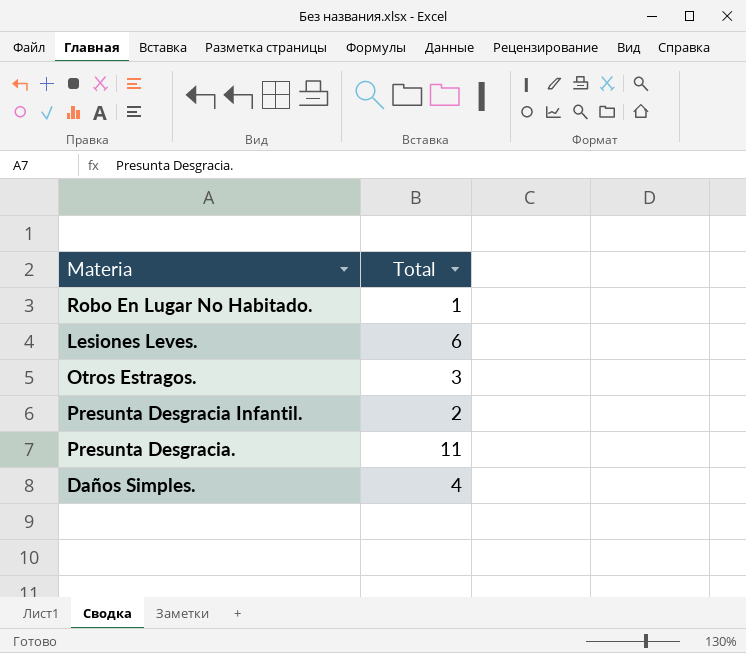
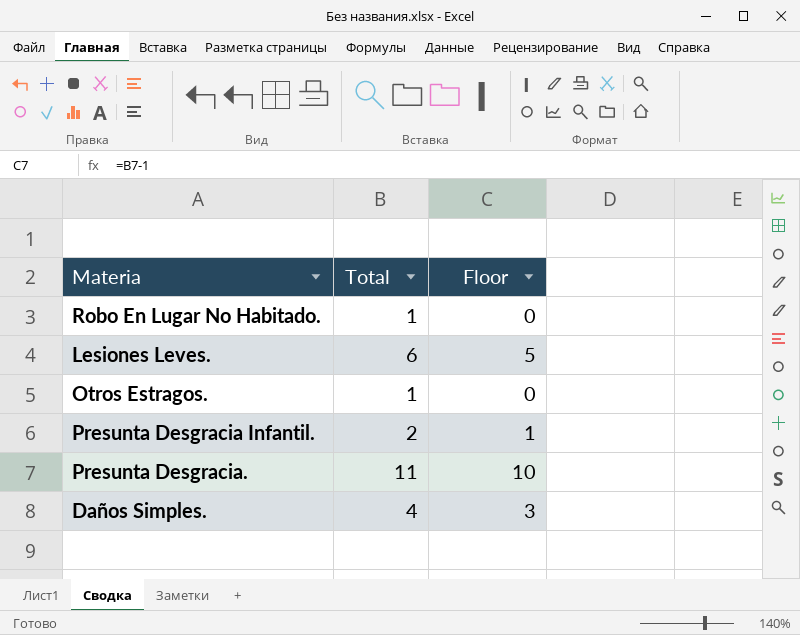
column Floor | formula: none -> [Total] - 1
Otros Estragos. | Total: 3 -> 1

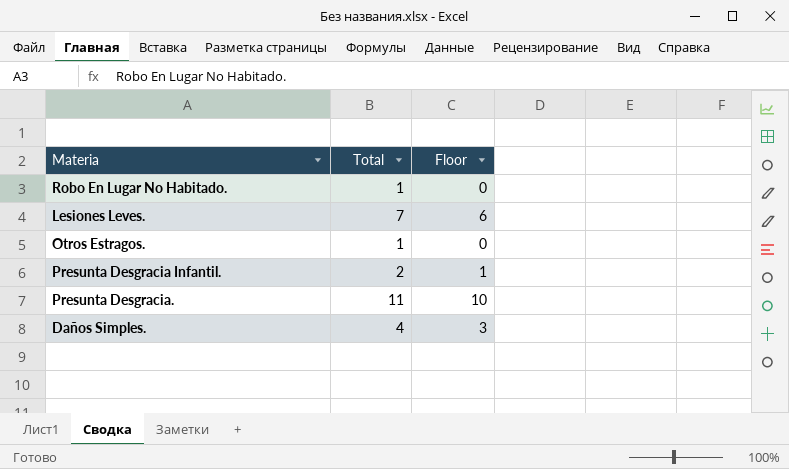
Lesiones Leves. | Total: 6 -> 7
Lesiones Leves. | Floor: 5 -> 6

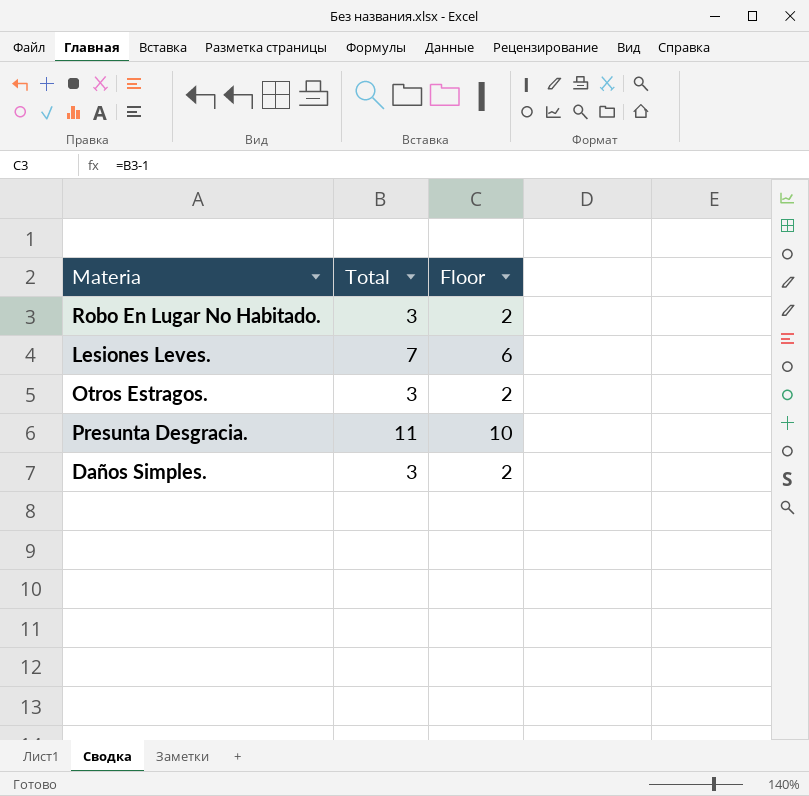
row Presunta Desgracia Infantil.: 2 | 1 -> none
Robo En Lugar No Habitado. | Total: 1 -> 3
Robo En Lugar No Habitado. | Floor: 0 -> 2
Otros Estragos. | Total: 1 -> 3
Otros Estragos. | Floor: 0 -> 2
Daños Simples. | Total: 4 -> 3
Daños Simples. | Floor: 3 -> 2

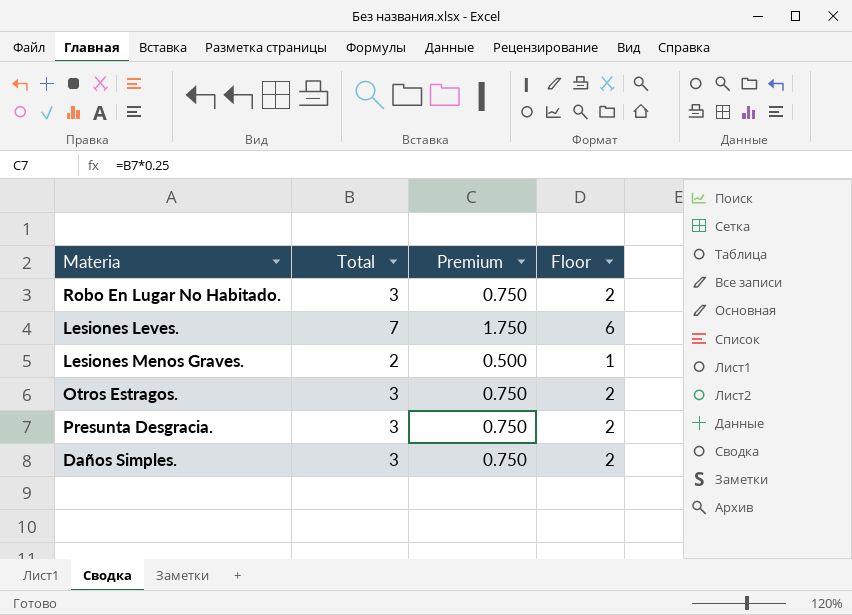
column Premium | formula: none -> [Total] * 0.25
row Lesiones Menos Graves.: none -> 2 | 0.500 | 1
Presunta Desgracia. | Total: 11 -> 3
Presunta Desgracia. | Floor: 10 -> 2

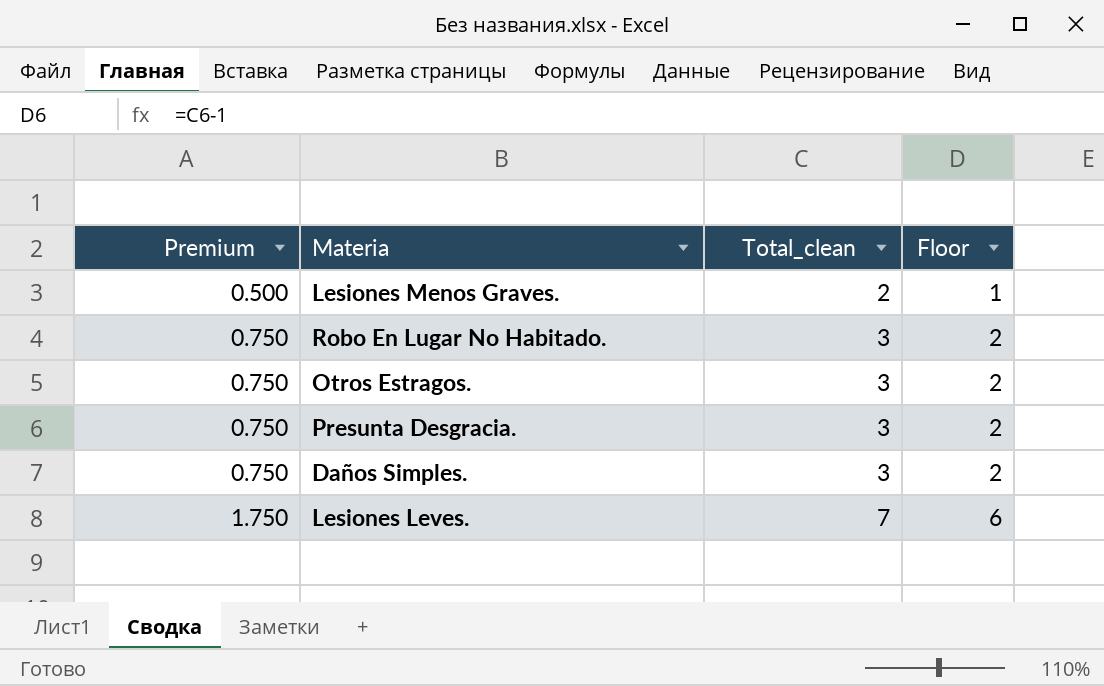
row order: none -> Premium ascending
column Premium | position: 3 -> 1
column name: Total -> Total_clean

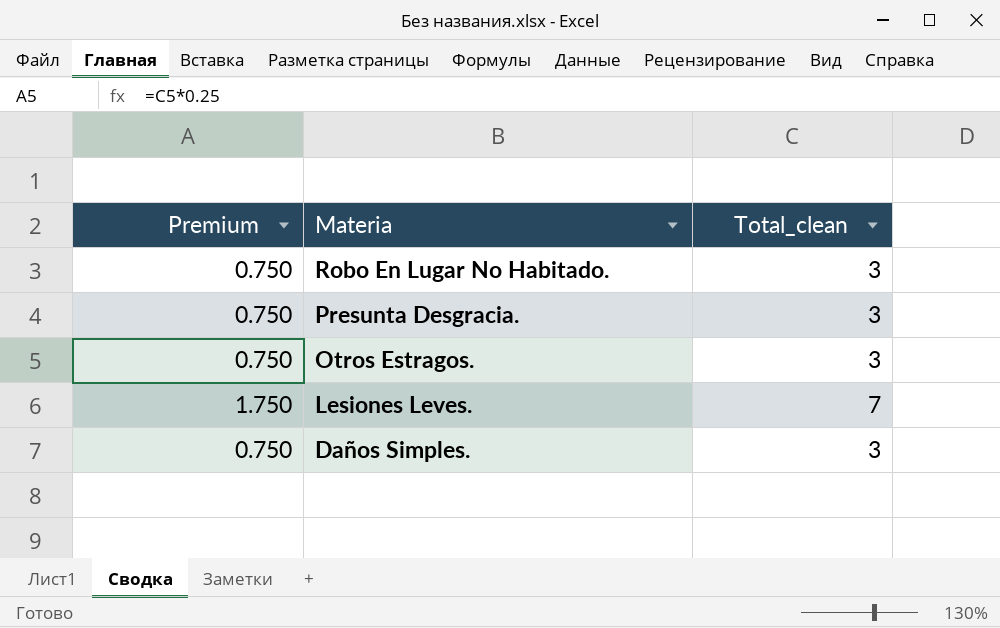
row order: Premium ascending -> Materia descending
column Floor | formula: [Total_clean] - 1 -> none
row Lesiones Menos Graves.: 0.500 | 2 | 1 -> none

